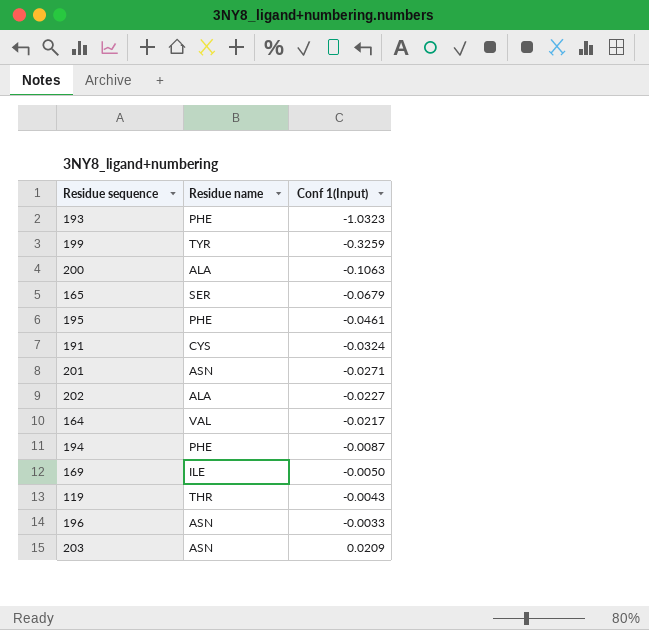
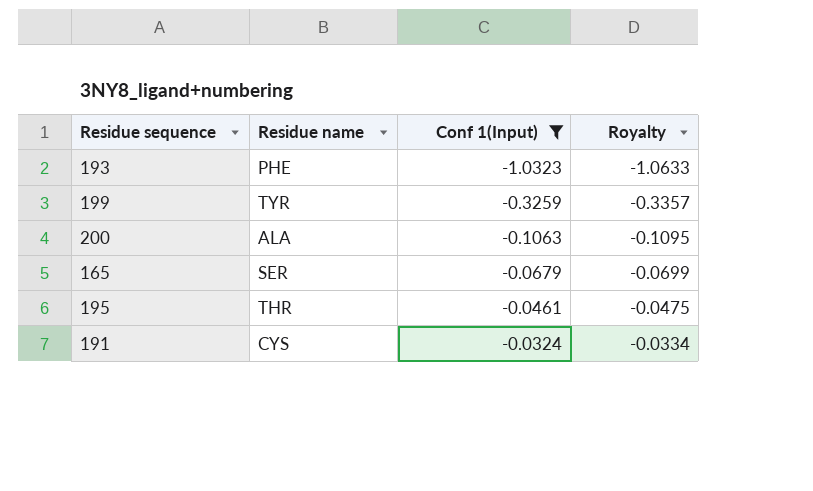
filter: none -> Conf 1(Input) <= -0.0324
column Royalty | formula: none -> [Conf 1(Input)] * 1.03
195 | Residue name: PHE -> THR

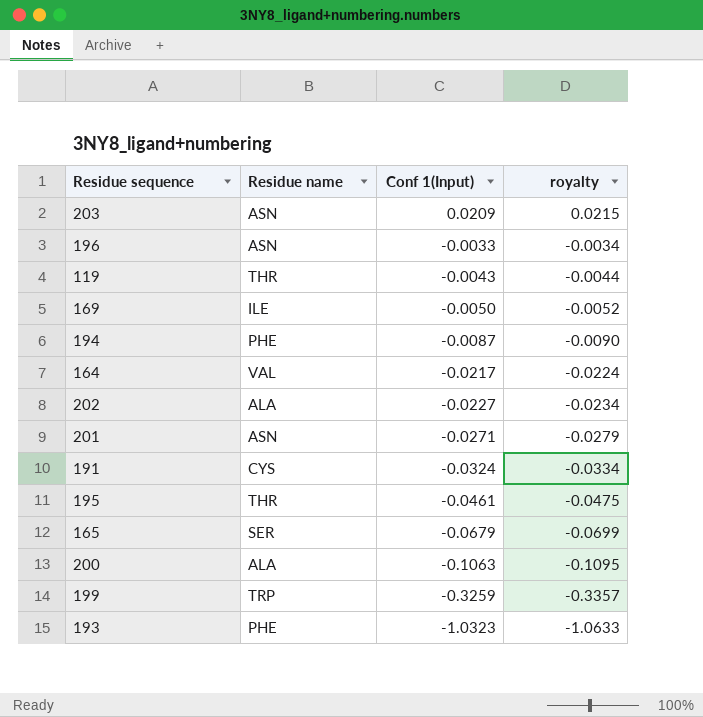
filter: Conf 1(Input) <= -0.0324 -> none
row order: Conf 1(Input) ascending -> Conf 1(Input) descending
column name: Royalty -> royalty
199 | Residue name: TYR -> TRP

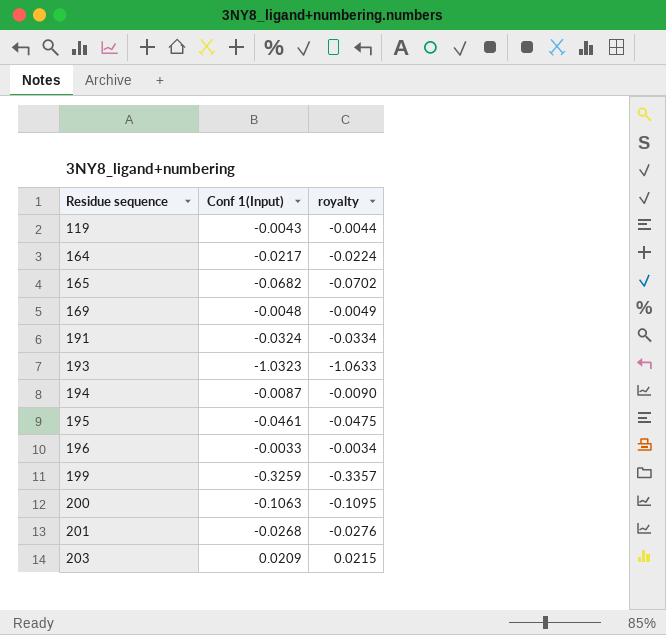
row order: Conf 1(Input) descending -> Residue sequence ascending
column Residue name | position: 2 -> none
row 202: ALA | -0.0227 | -0.0234 -> none
165 | Conf 1(Input): -0.0679 -> -0.0682
165 | royalty: -0.0699 -> -0.0702
169 | Conf 1(Input): -0.0050 -> -0.0048
169 | royalty: -0.0052 -> -0.0049
201 | Conf 1(Input): -0.0271 -> -0.0268
201 | royalty: -0.0279 -> -0.0276

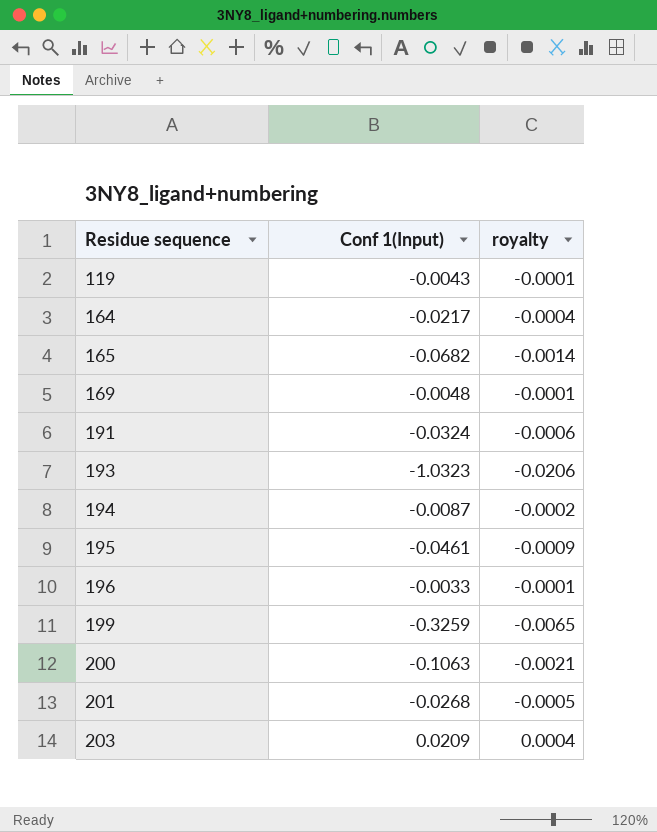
column royalty | formula: [Conf 1(Input)] * 1.03 -> [Conf 1(Input)] * 0.02

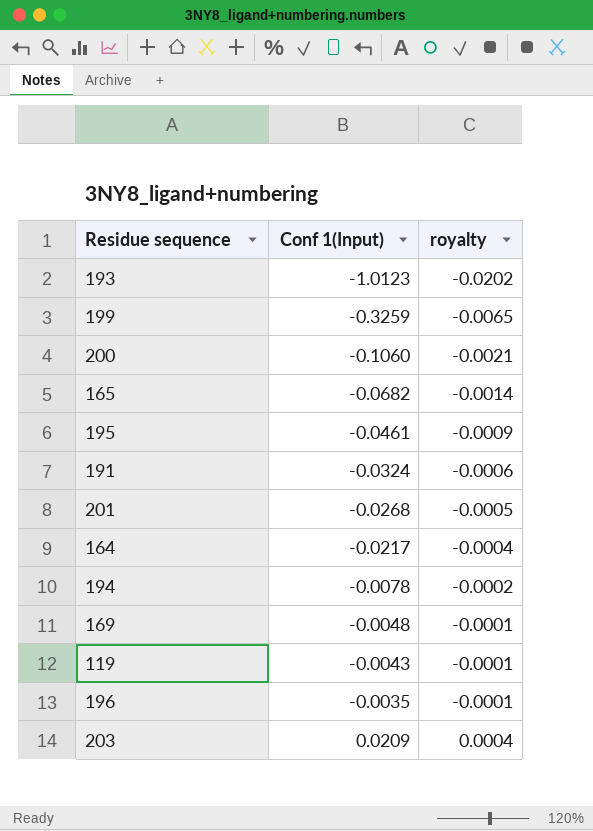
row order: Residue sequence ascending -> Conf 1(Input) ascending
193 | Conf 1(Input): -1.0323 -> -1.0123
193 | royalty: -0.0206 -> -0.0202
200 | Conf 1(Input): -0.1063 -> -0.1060
194 | Conf 1(Input): -0.0087 -> -0.0078
196 | Conf 1(Input): -0.0033 -> -0.0035

